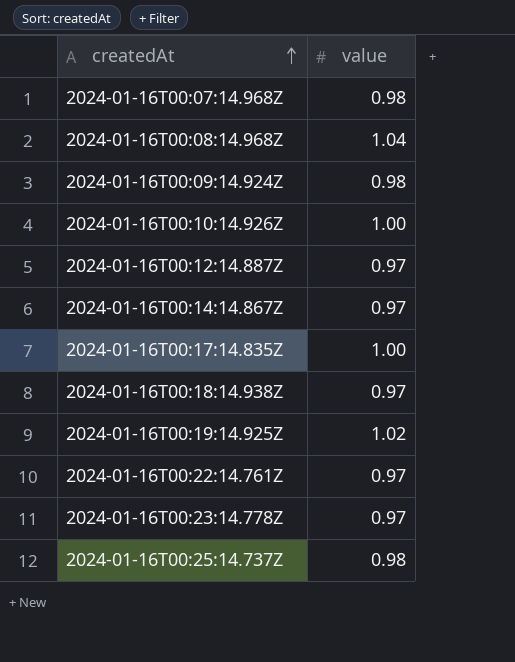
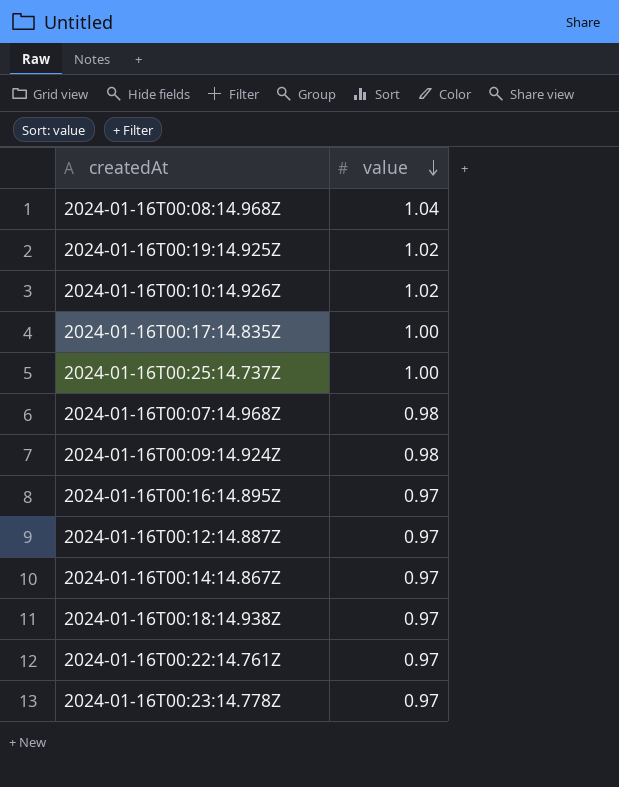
row order: createdAt ascending -> value descending
2024-01-16T00:10:14.926Z | value: 1.00 -> 1.02
2024-01-16T00:25:14.737Z | value: 0.98 -> 1.00
row 2024-01-16T00:16:14.895Z: none -> 0.97

